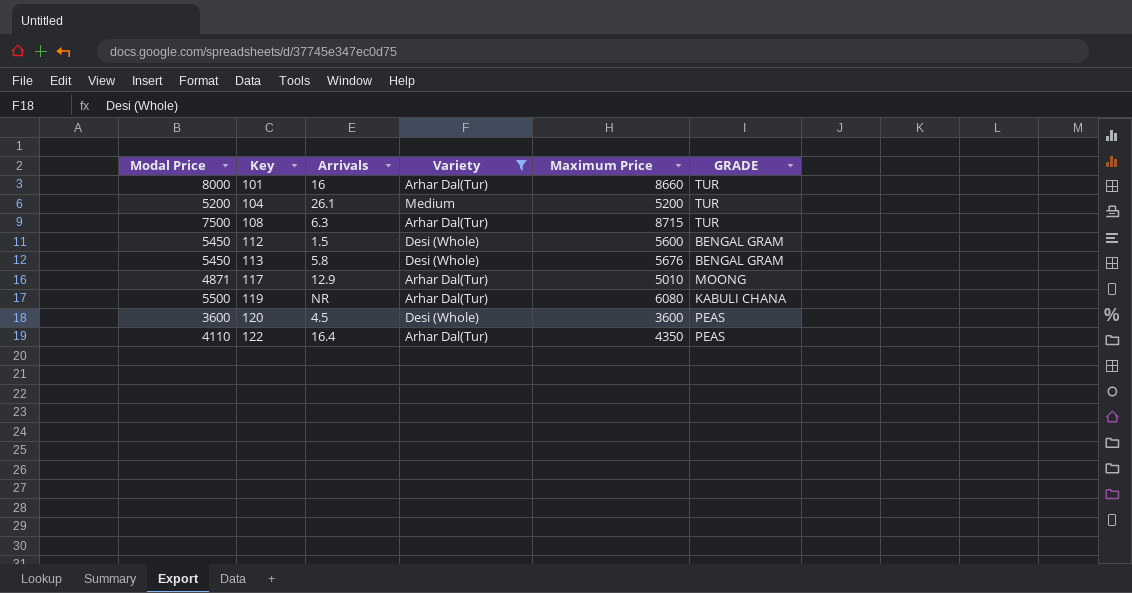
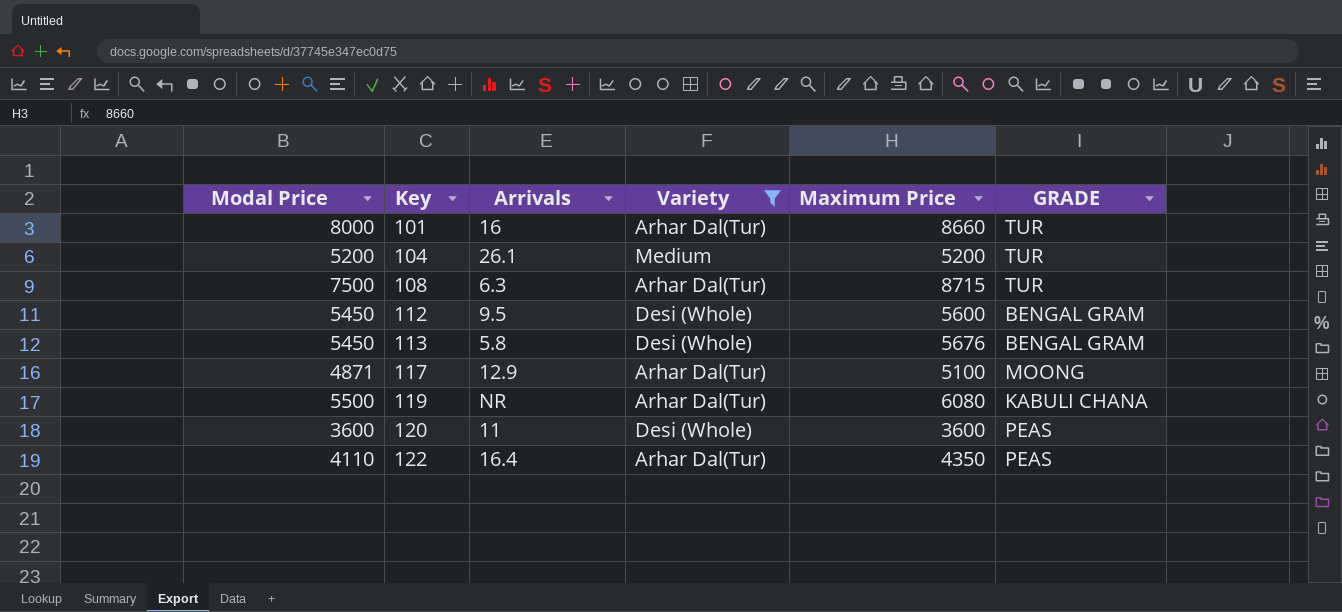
112 | Arrivals: 1.5 -> 9.5
117 | Maximum Price: 5010 -> 5100
120 | Arrivals: 4.5 -> 11

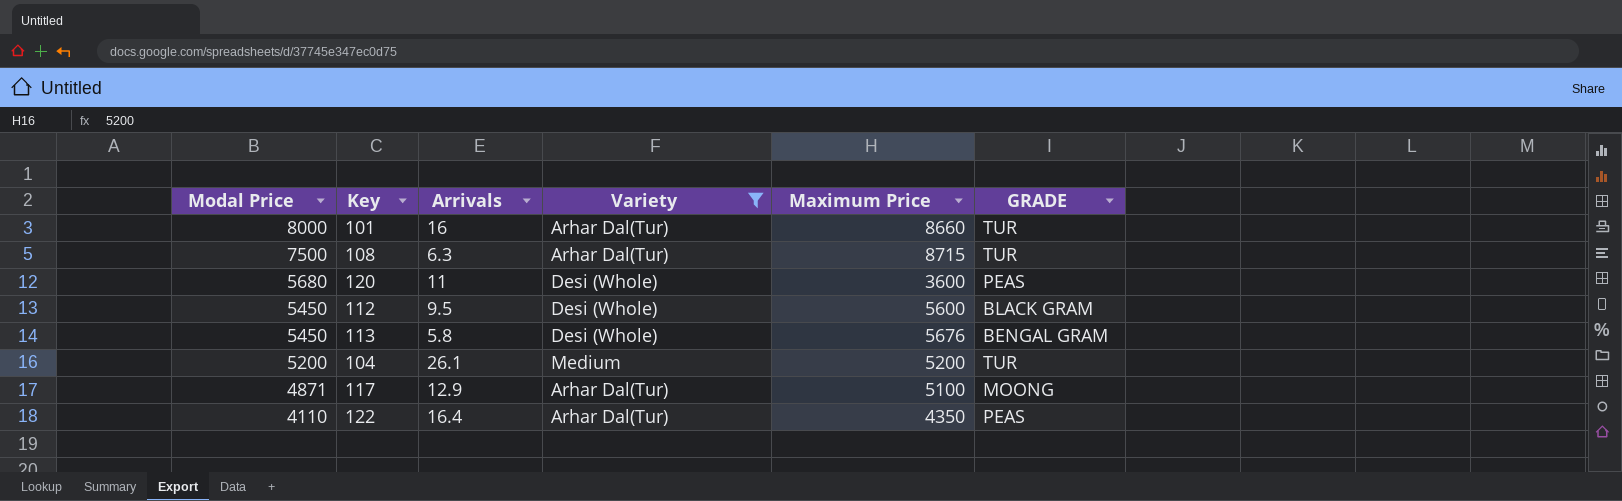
row order: Key ascending -> Modal Price descending
row 119: 5500 | NR | Arhar Dal(Tur) | 6080 | KABULI CHANA -> none
120 | Modal Price: 3600 -> 5680
112 | GRADE: BENGAL GRAM -> BLACK GRAM

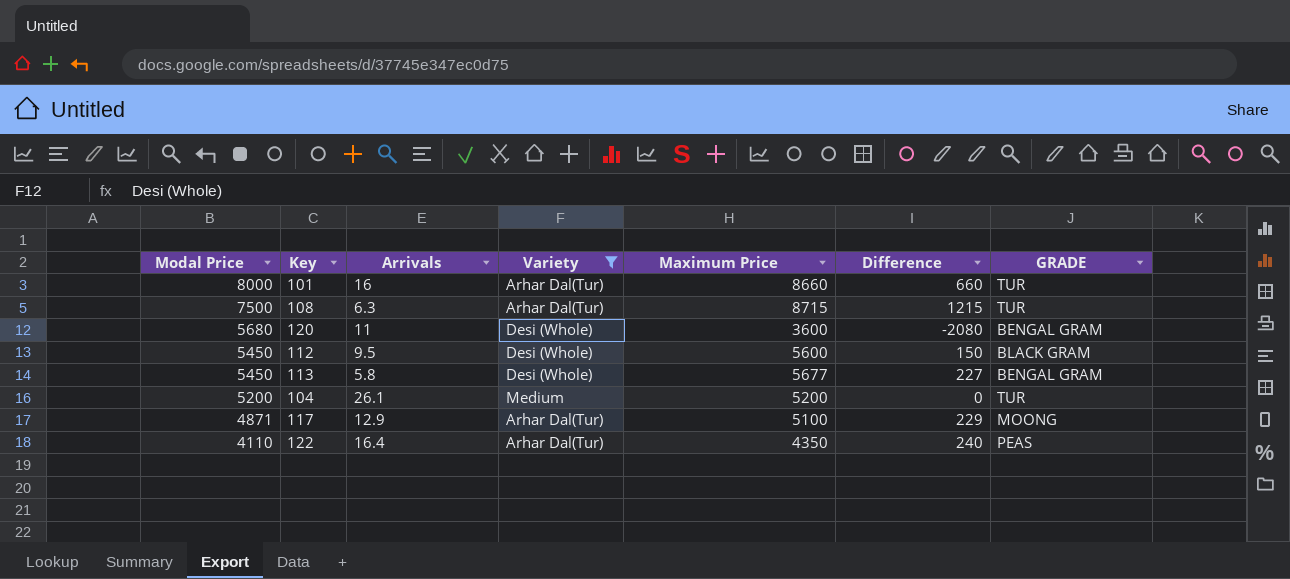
column Difference | formula: none -> [Maximum Price] - [Modal Price]
120 | GRADE: PEAS -> BENGAL GRAM
113 | Maximum Price: 5676 -> 5677

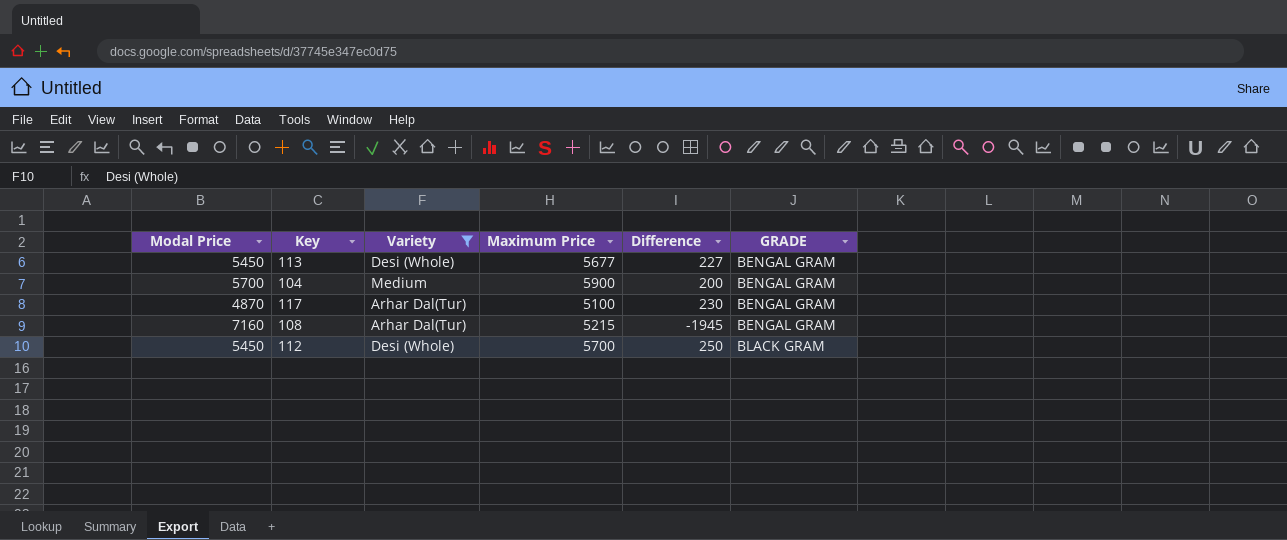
row order: Modal Price descending -> GRADE ascending
column Arrivals | position: 3 -> none
row 101: 8000 | 16 | Arhar Dal(Tur) | 8660 | 660 | TUR -> none
row 120: 5680 | 11 | Desi (Whole) | 3600 | -2080 | BENGAL GRAM -> none
row 122: 4110 | 16.4 | Arhar Dal(Tur) | 4350 | 240 | PEAS -> none
104 | Modal Price: 5200 -> 5700
104 | Maximum Price: 5200 -> 5900
104 | Difference: 0 -> 200
104 | GRADE: TUR -> BENGAL GRAM
117 | Modal Price: 4871 -> 4870
117 | Difference: 229 -> 230
117 | GRADE: MOONG -> BENGAL GRAM
108 | Modal Price: 7500 -> 7160
108 | Maximum Price: 8715 -> 5215
108 | Difference: 1215 -> -1945
108 | GRADE: TUR -> BENGAL GRAM
112 | Maximum Price: 5600 -> 5700
112 | Difference: 150 -> 250

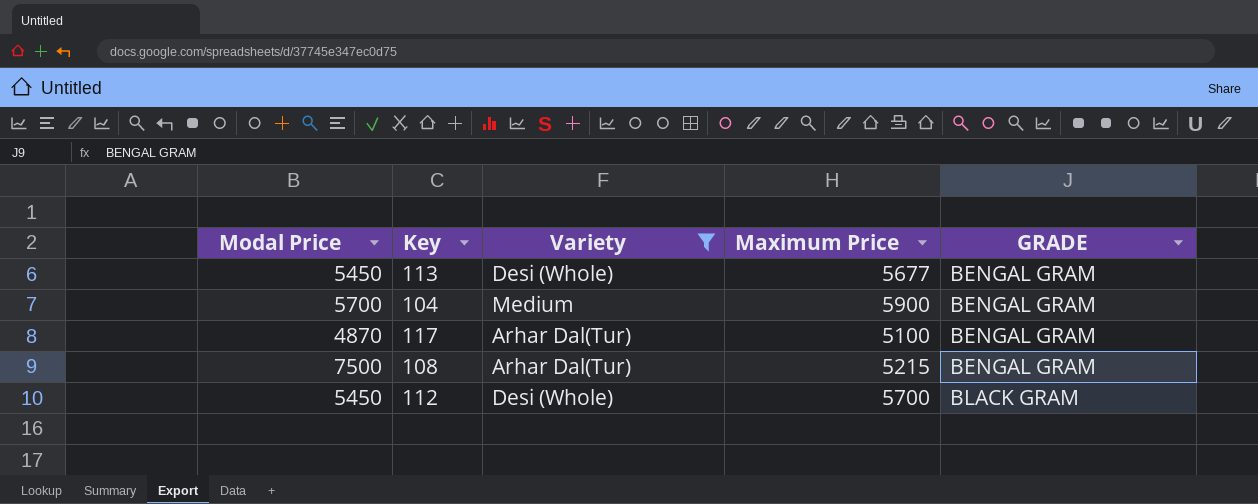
column Difference | formula: [Maximum Price] - [Modal Price] -> none
108 | Modal Price: 7160 -> 7500

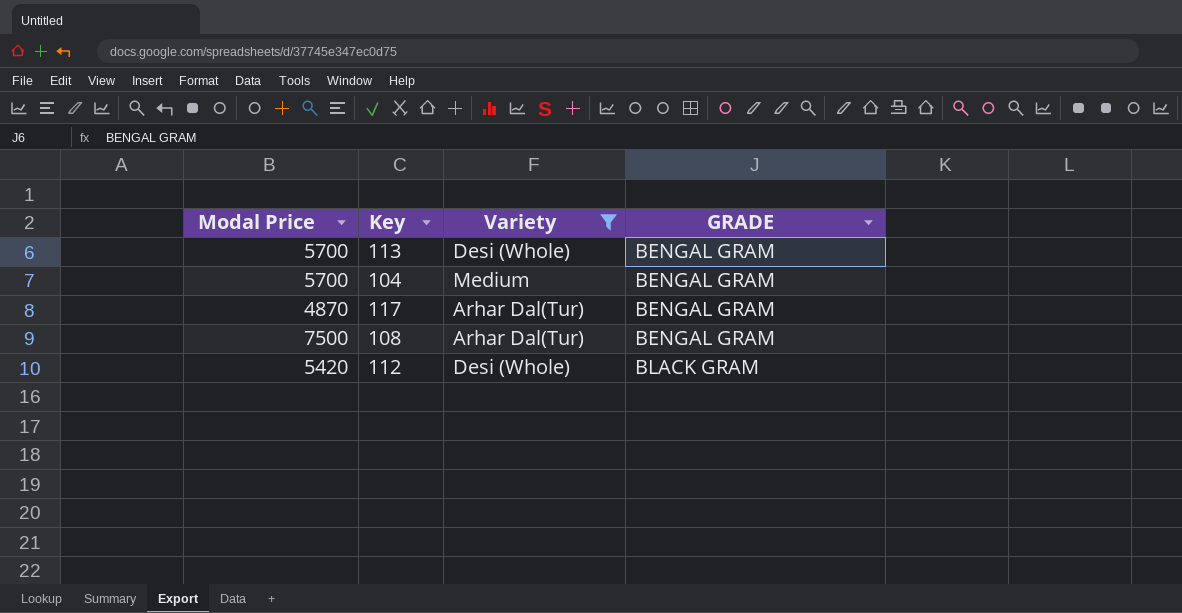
column Maximum Price | position: 4 -> none
113 | Modal Price: 5450 -> 5700
112 | Modal Price: 5450 -> 5420

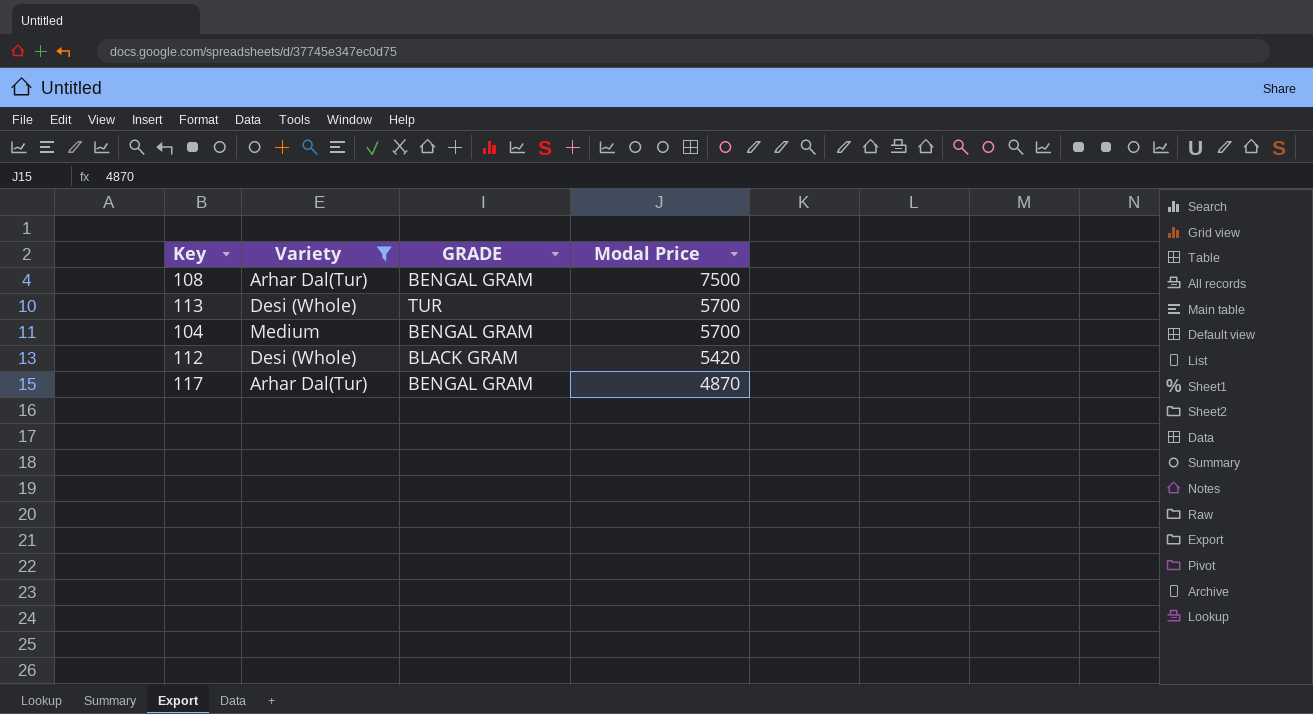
row order: GRADE ascending -> Modal Price descending
column Modal Price | position: 1 -> 4
113 | GRADE: BENGAL GRAM -> TUR

